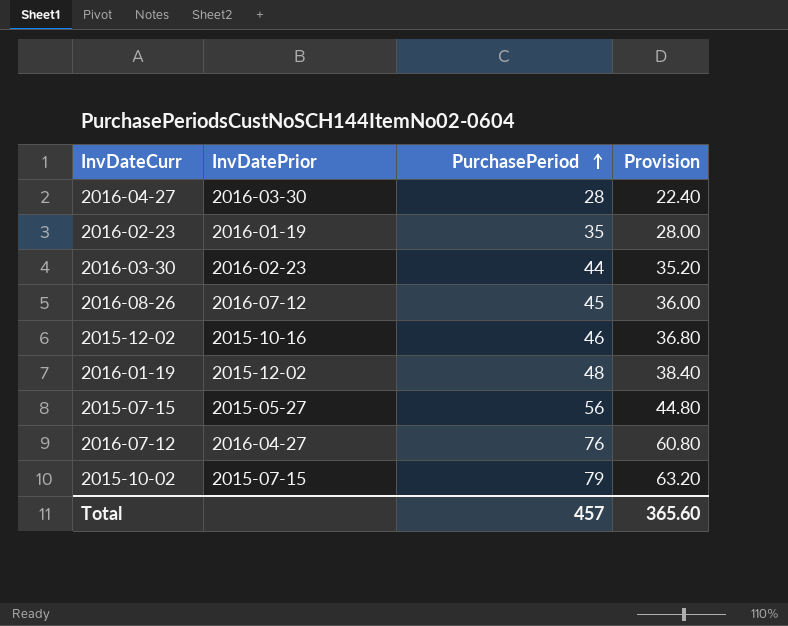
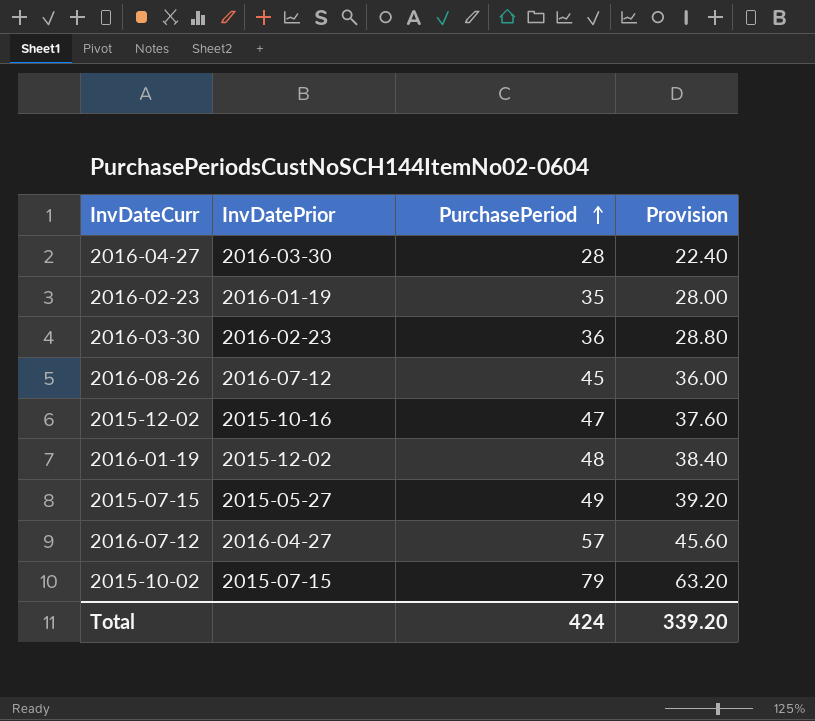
2016-03-30 | PurchasePeriod: 44 -> 36
2016-03-30 | Provision: 35.20 -> 28.80
2015-12-02 | PurchasePeriod: 46 -> 47
2015-12-02 | Provision: 36.80 -> 37.60
2015-07-15 | PurchasePeriod: 56 -> 49
2015-07-15 | Provision: 44.80 -> 39.20
2016-07-12 | PurchasePeriod: 76 -> 57
2016-07-12 | Provision: 60.80 -> 45.60
Total | PurchasePeriod: 457 -> 424
Total | Provision: 365.60 -> 339.20

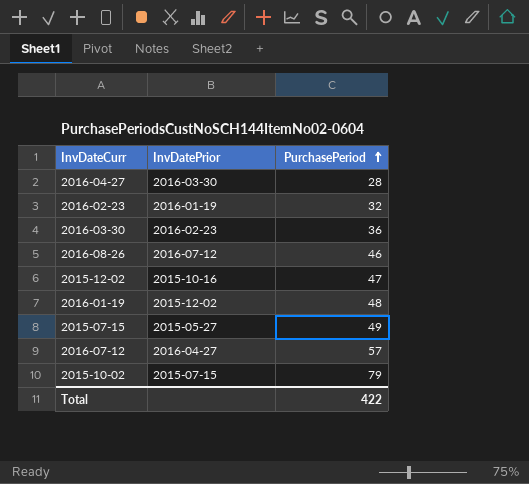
column Provision | formula: [PurchasePeriod] * 0.8 -> none
2016-02-23 | PurchasePeriod: 35 -> 32
2016-08-26 | PurchasePeriod: 45 -> 46
Total | PurchasePeriod: 424 -> 422

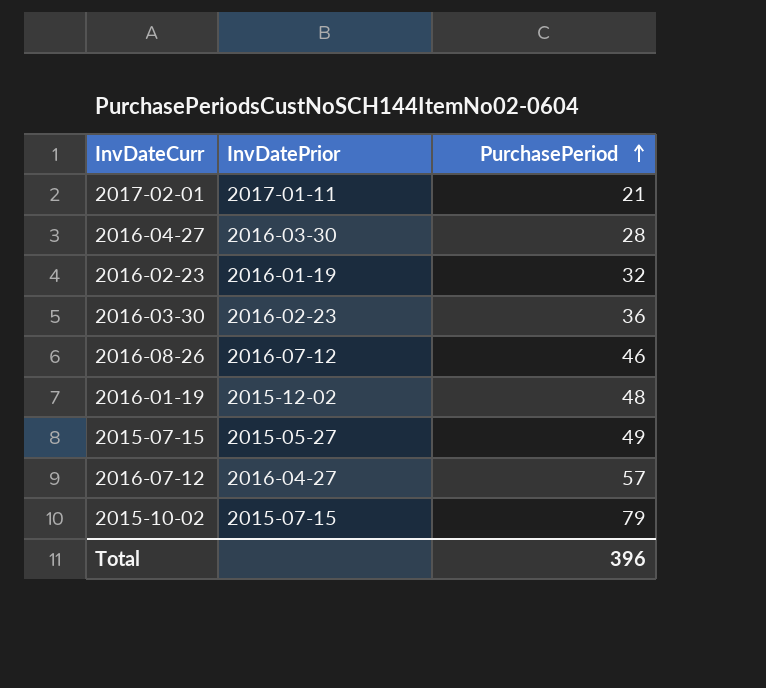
row 2015-12-02: 2015-10-16 | 47 -> none
row 2017-02-01: none -> 2017-01-11 | 21
Total | PurchasePeriod: 422 -> 396

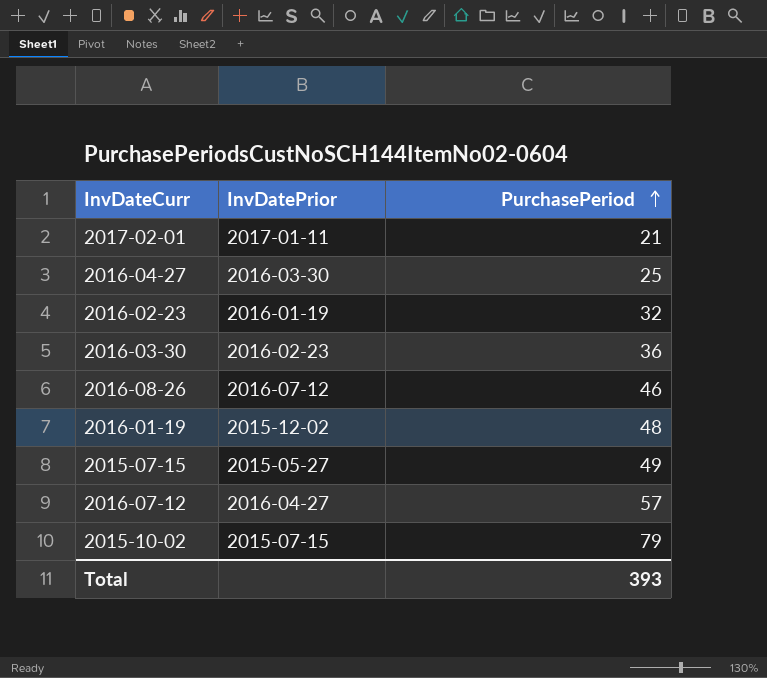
2016-04-27 | PurchasePeriod: 28 -> 25
Total | PurchasePeriod: 396 -> 393

